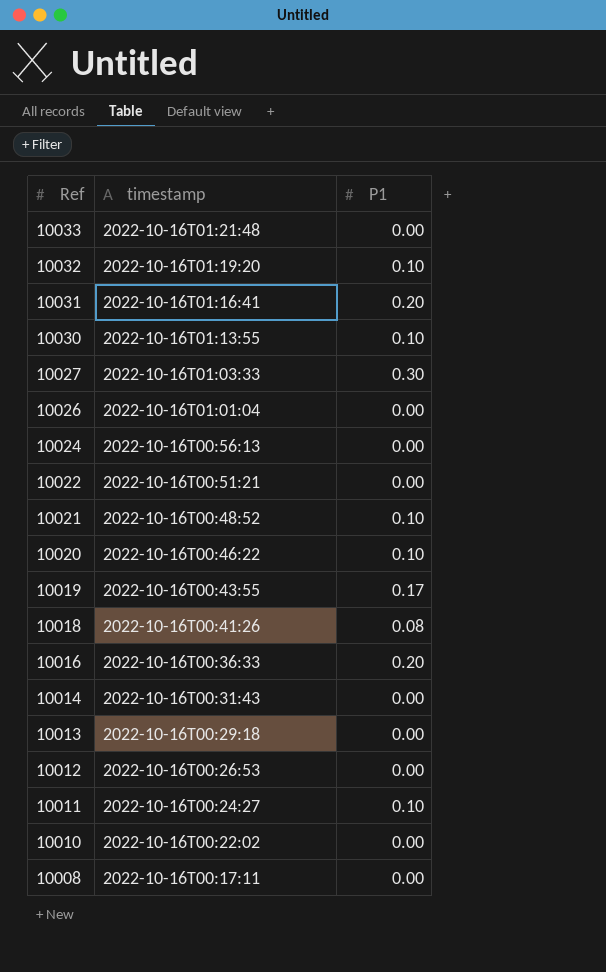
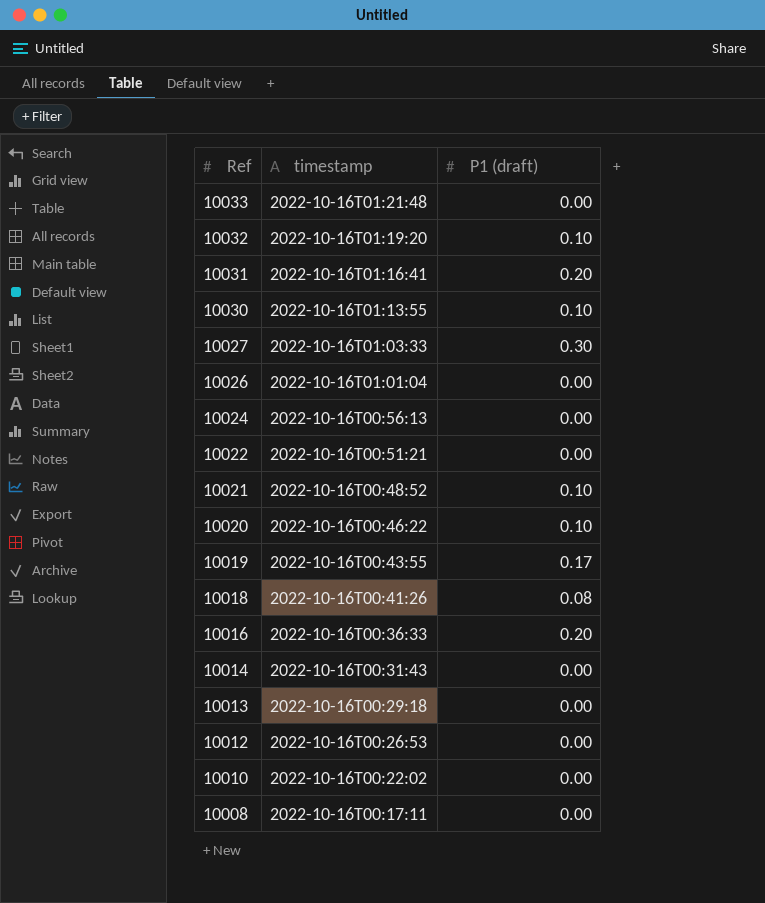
column name: P1 -> P1 (draft)
row 10011: 2022-10-16T00:24:27 | 0.10 -> none

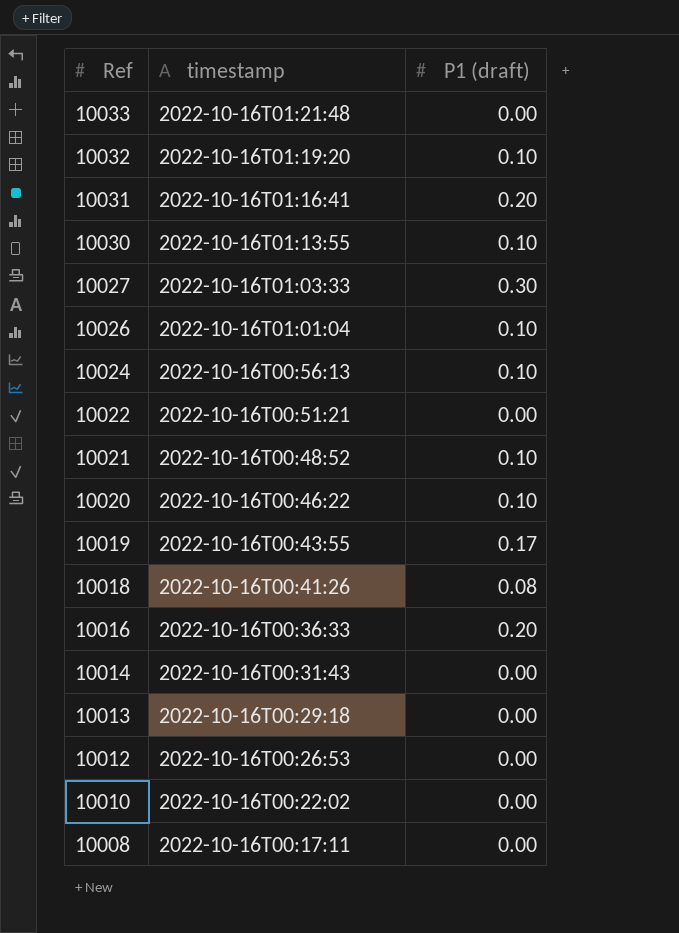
10026 | P1 (draft): 0.00 -> 0.10
10024 | P1 (draft): 0.00 -> 0.10

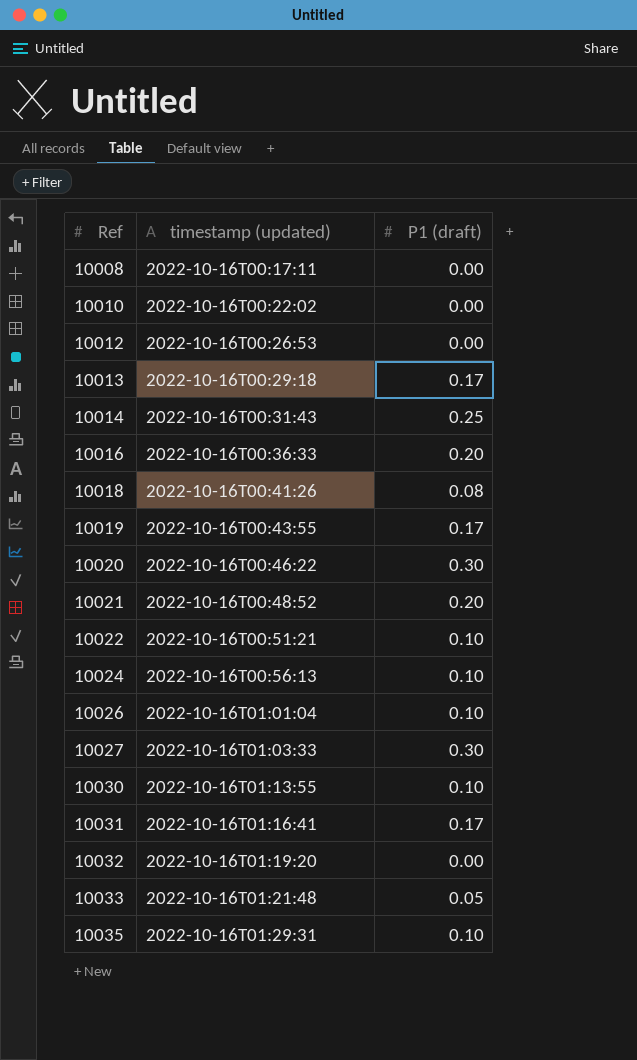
row order: Ref descending -> Ref ascending
column name: timestamp -> timestamp (updated)
10013 | P1 (draft): 0.00 -> 0.17
10014 | P1 (draft): 0.00 -> 0.25
10020 | P1 (draft): 0.10 -> 0.30
10021 | P1 (draft): 0.10 -> 0.20
10022 | P1 (draft): 0.00 -> 0.10
10031 | P1 (draft): 0.20 -> 0.17
10032 | P1 (draft): 0.10 -> 0.00
10033 | P1 (draft): 0.00 -> 0.05
row 10035: none -> 2022-10-16T01:29:31 | 0.10

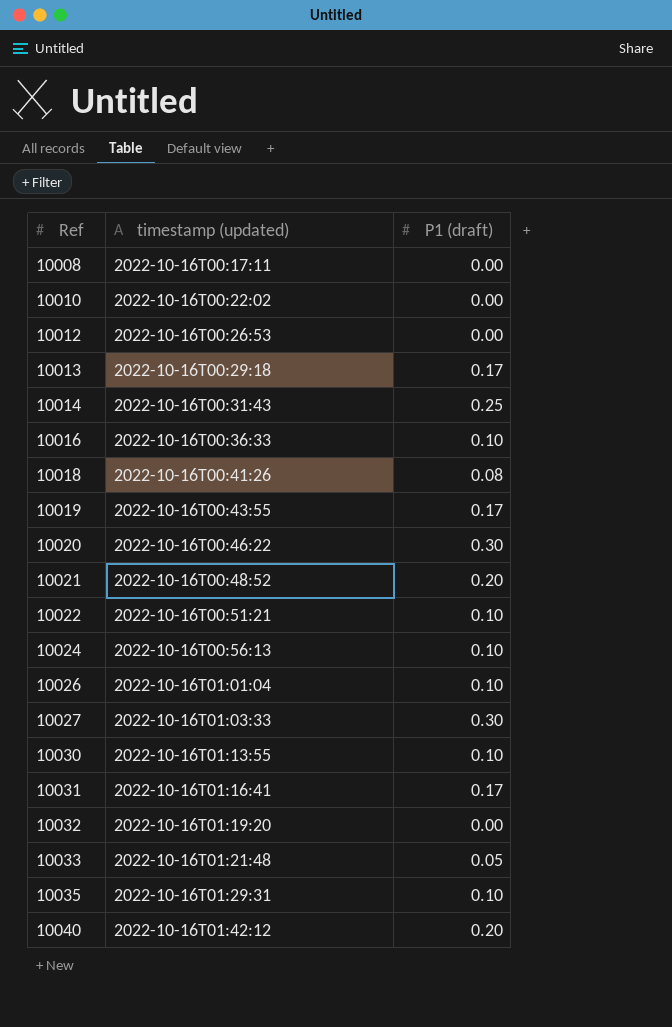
10016 | P1 (draft): 0.20 -> 0.10
row 10040: none -> 2022-10-16T01:42:12 | 0.20

